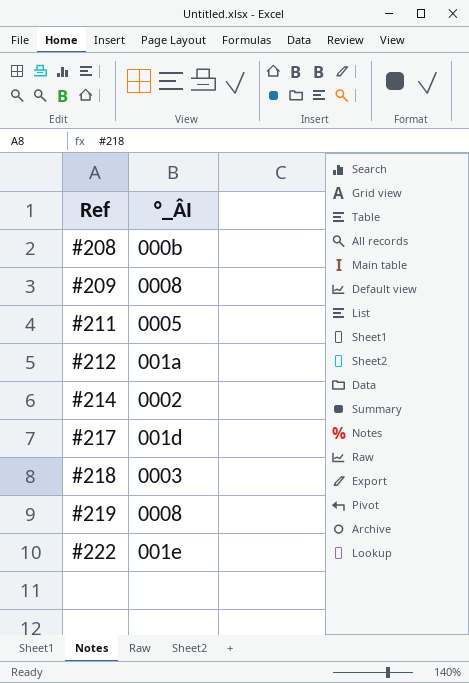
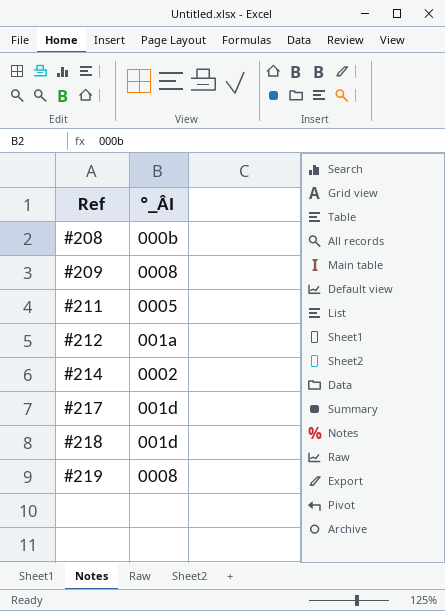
row #222: 001e -> none
#218 | °_ÂI: 0003 -> 001d

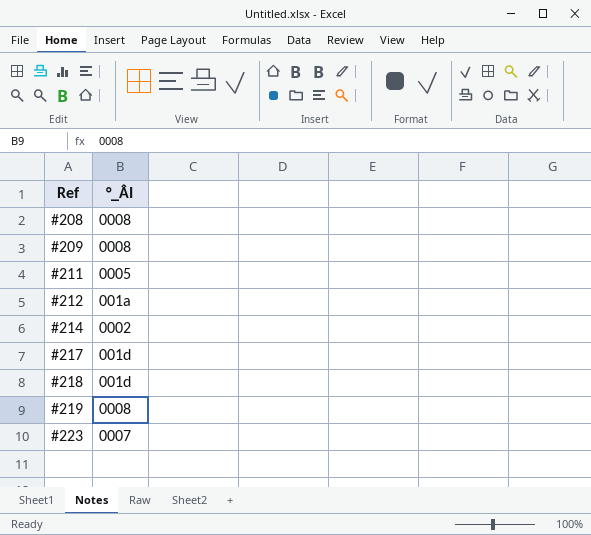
#208 | °_ÂI: 000b -> 0008
row #223: none -> 0007

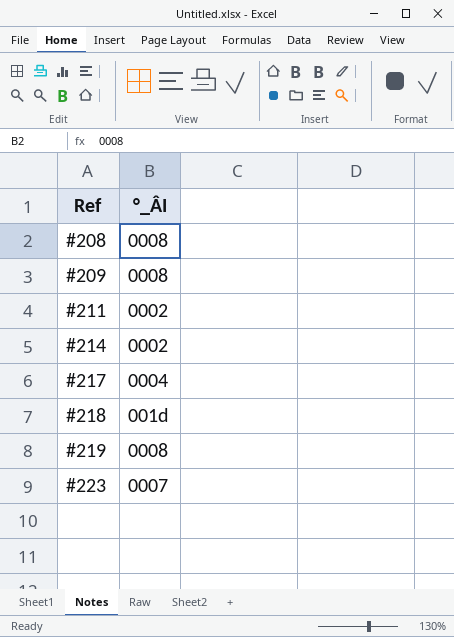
row #212: 001a -> none
#211 | °_ÂI: 0005 -> 0002
#217 | °_ÂI: 001d -> 0004

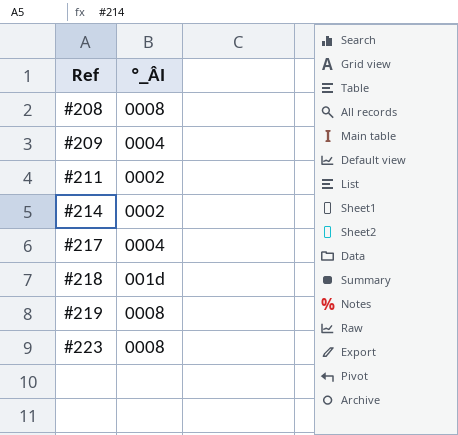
#209 | °_ÂI: 0008 -> 0004
#223 | °_ÂI: 0007 -> 0008

